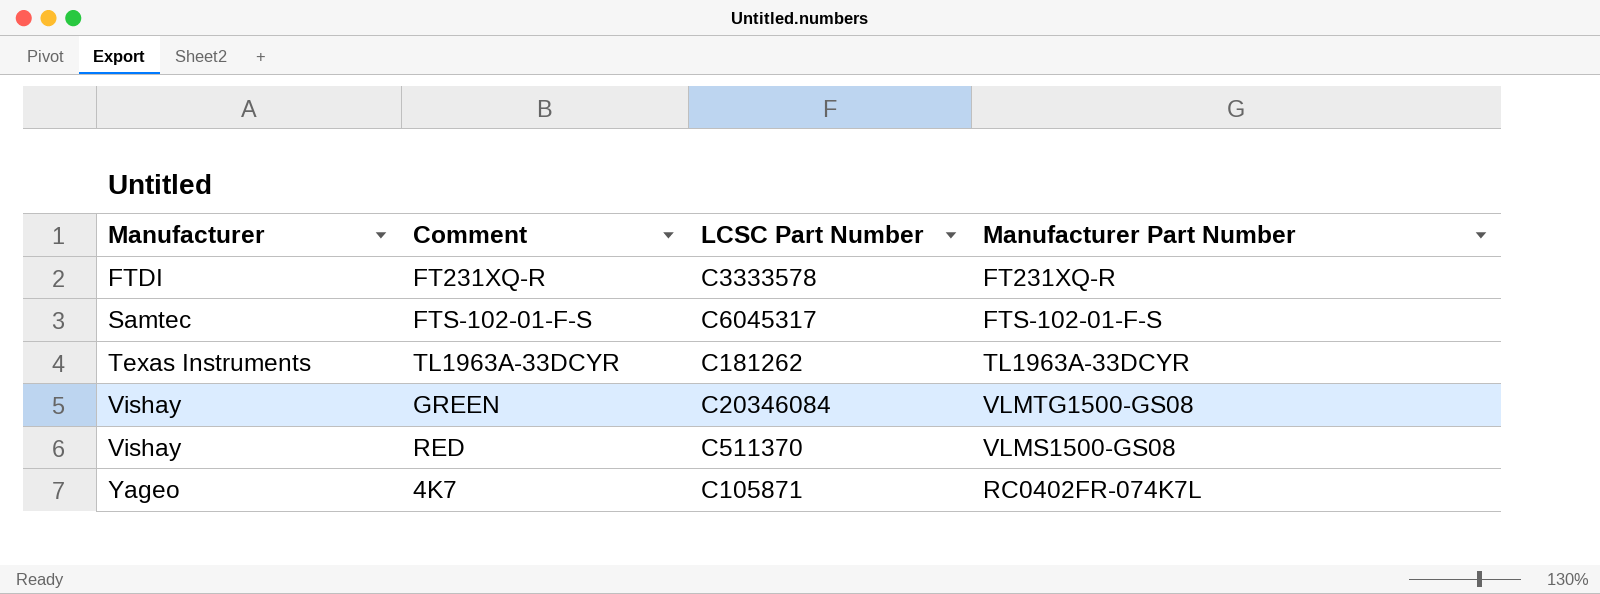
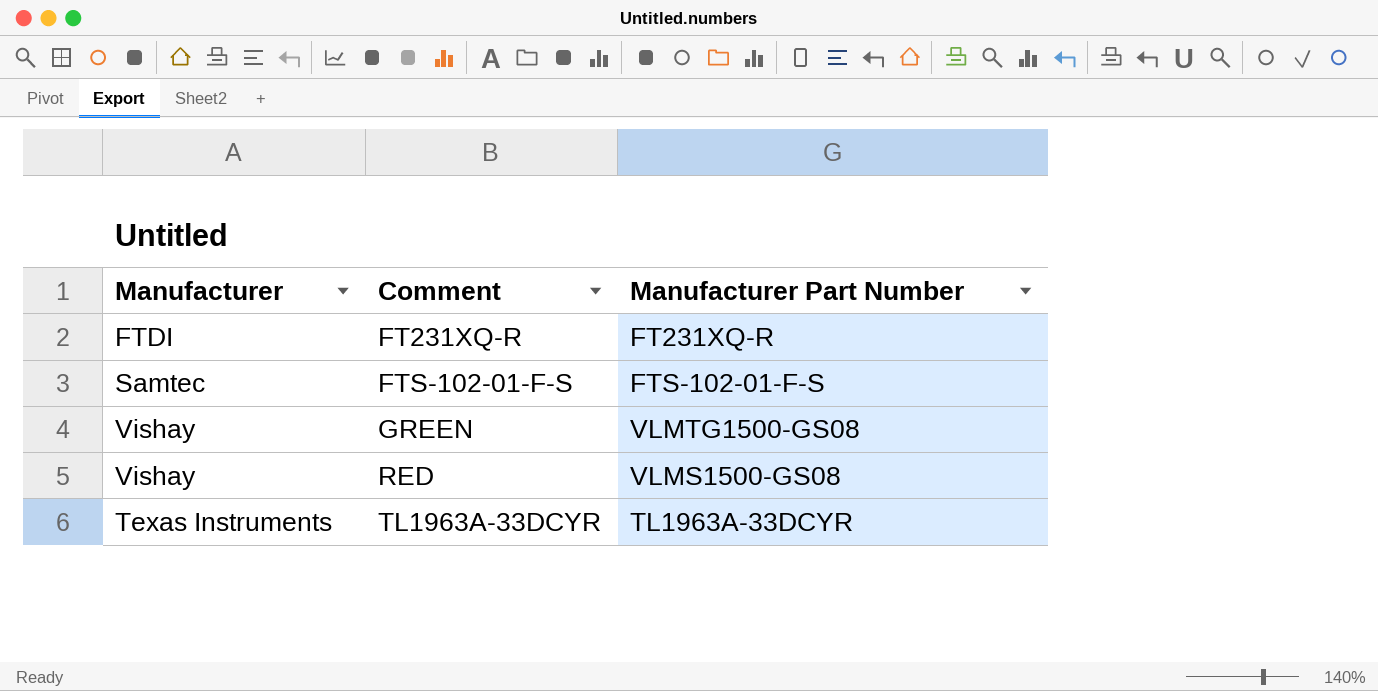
row order: Manufacturer ascending -> Comment ascending
column LCSC Part Number | position: 3 -> none
row 4K7: Yageo | C105871 | RC0402FR-074K7L -> none

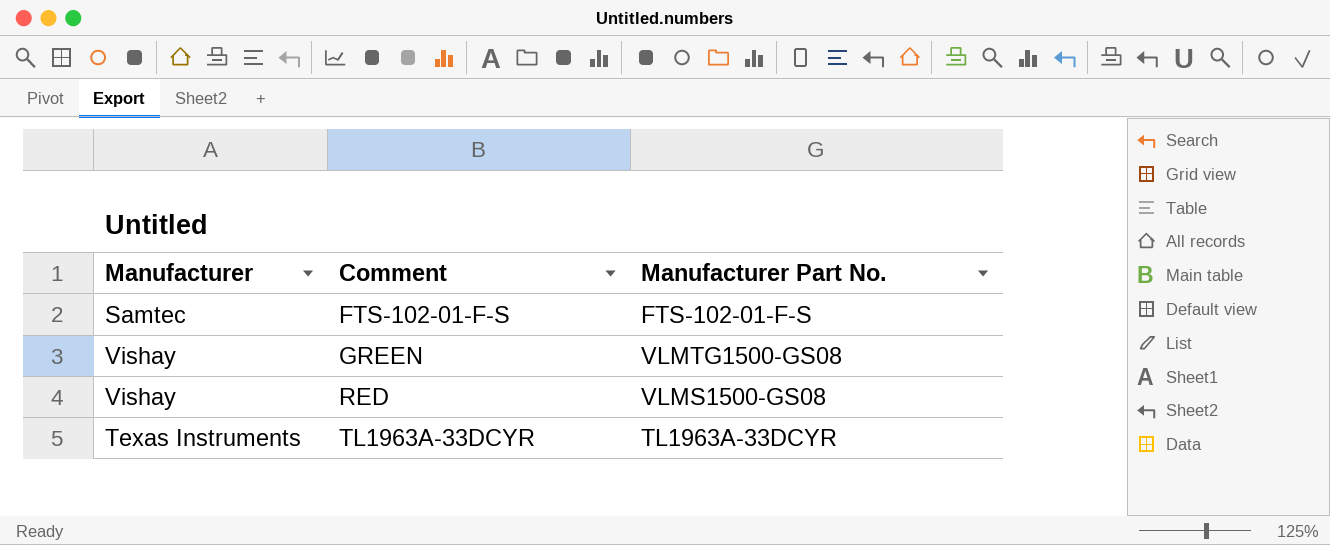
column name: Manufacturer Part Number -> Manufacturer Part No.
row FT231XQ-R: FTDI | FT231XQ-R -> none

